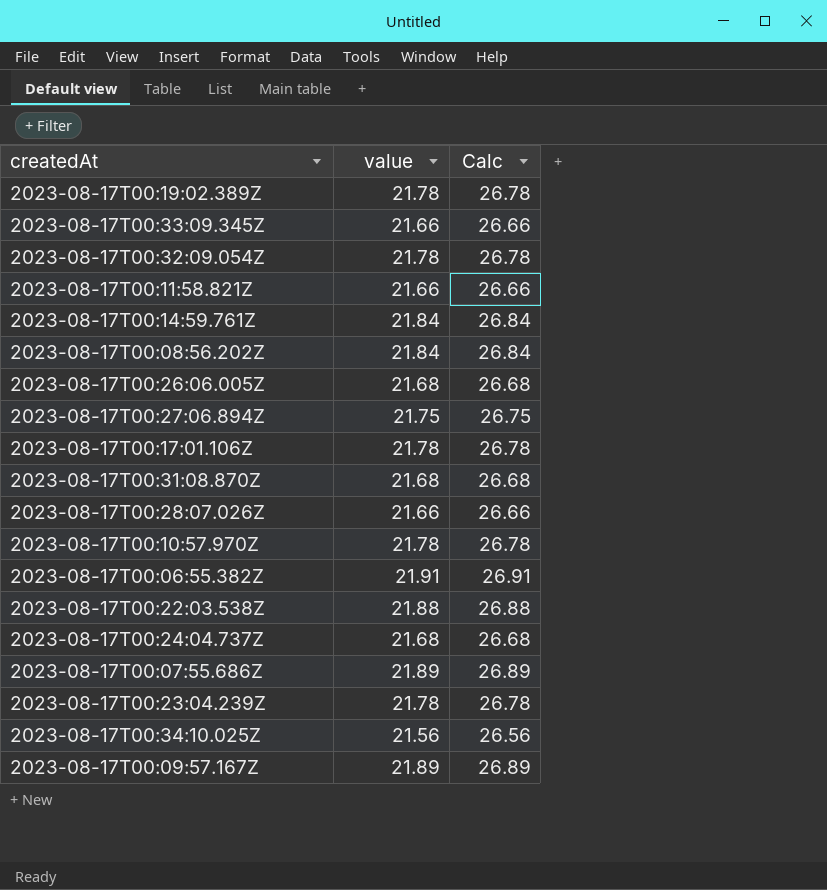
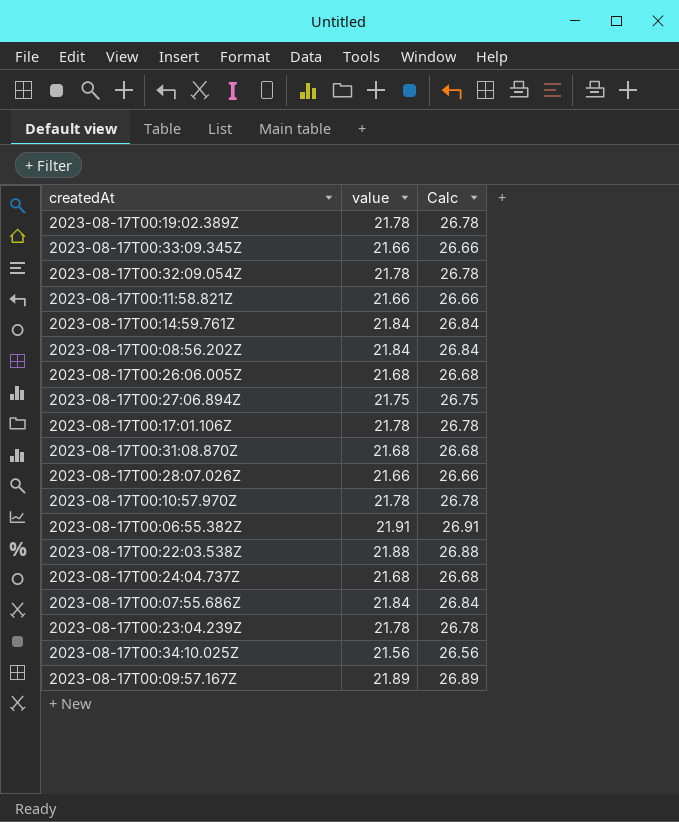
2023-08-17T00:07:55.686Z | value: 21.89 -> 21.84
2023-08-17T00:07:55.686Z | Calc: 26.89 -> 26.84

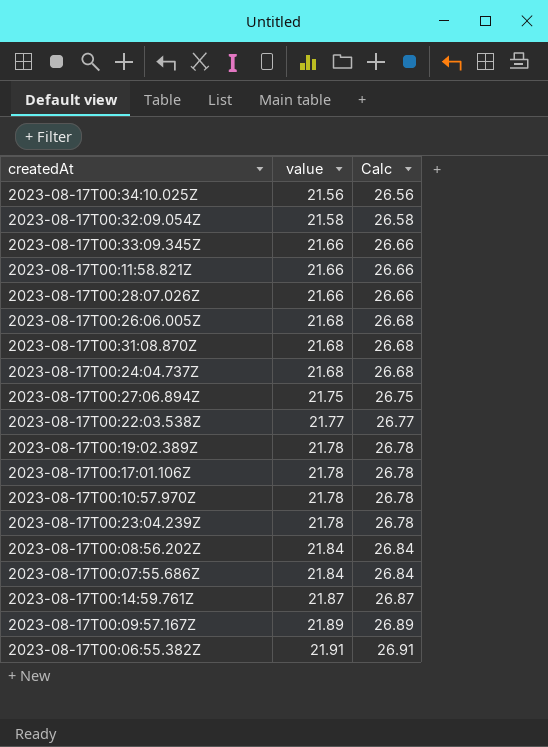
row order: none -> value ascending
2023-08-17T00:32:09.054Z | value: 21.78 -> 21.58
2023-08-17T00:32:09.054Z | Calc: 26.78 -> 26.58
2023-08-17T00:22:03.538Z | value: 21.88 -> 21.77
2023-08-17T00:22:03.538Z | Calc: 26.88 -> 26.77
2023-08-17T00:14:59.761Z | value: 21.84 -> 21.87
2023-08-17T00:14:59.761Z | Calc: 26.84 -> 26.87

